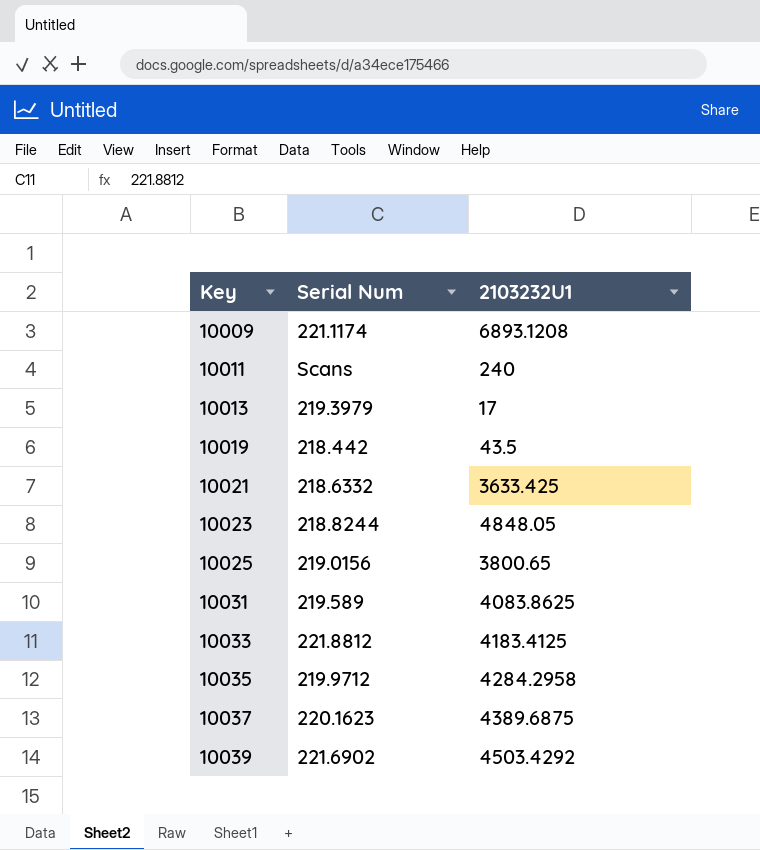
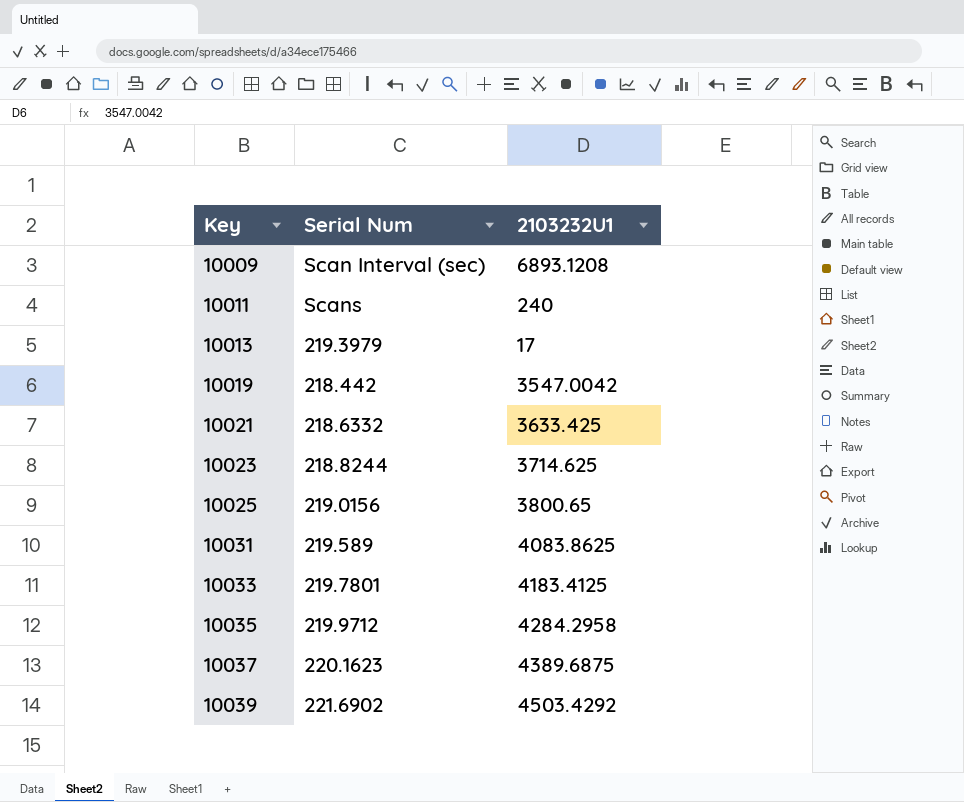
10009 | Serial Num: 221.1174 -> Scan Interval (sec)
10019 | 2103232U1: 43.5 -> 3547.0042
10023 | 2103232U1: 4848.05 -> 3714.625
10033 | Serial Num: 221.8812 -> 219.7801

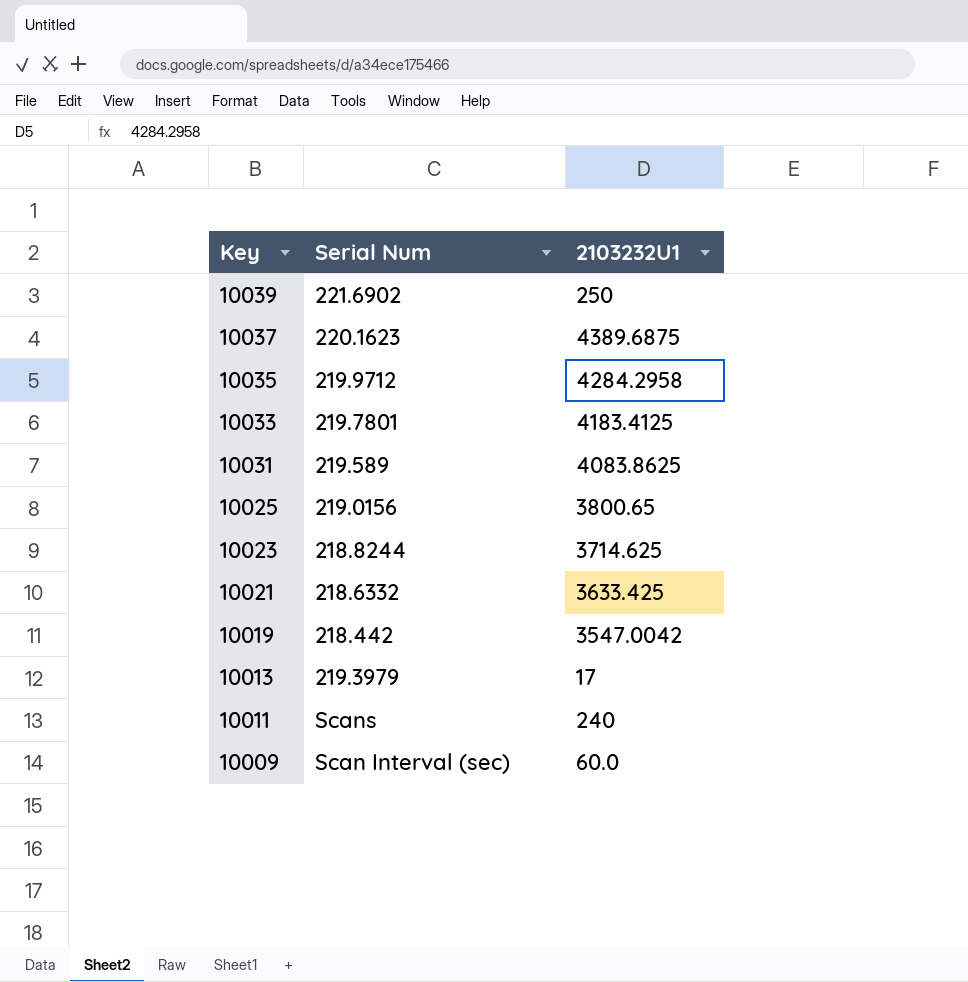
row order: Key ascending -> Key descending
10039 | 2103232U1: 4503.4292 -> 250
10009 | 2103232U1: 6893.1208 -> 60.0

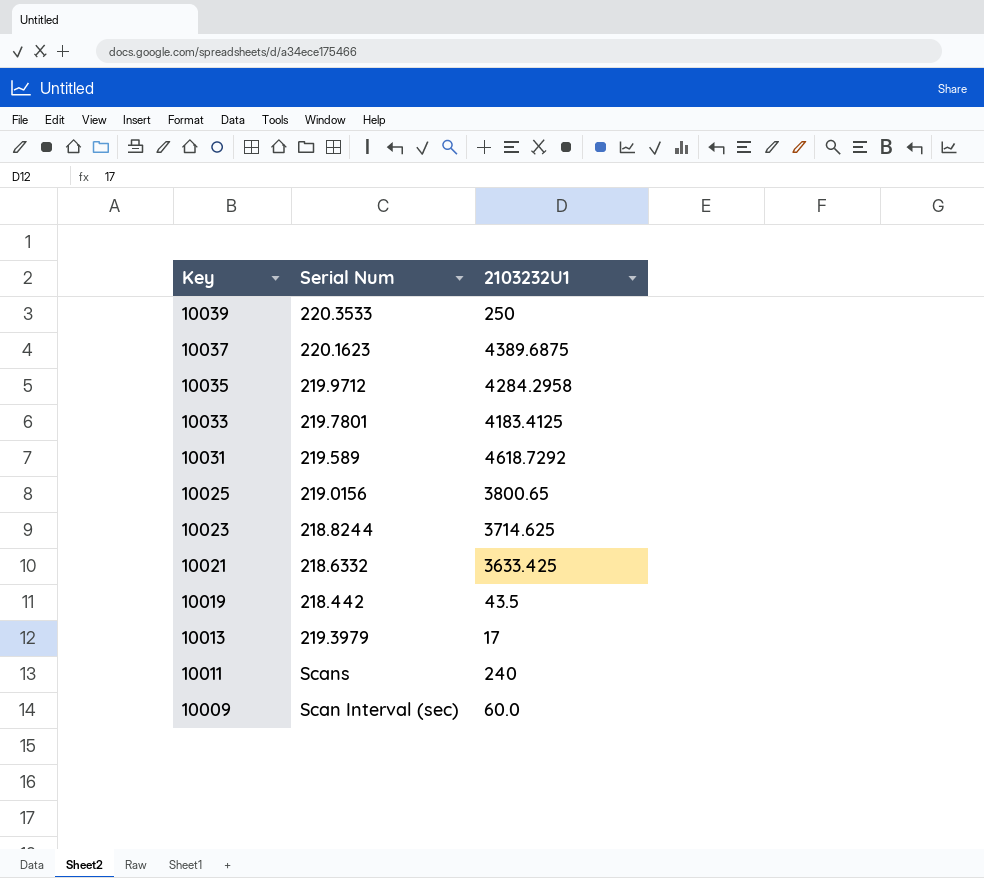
10039 | Serial Num: 221.6902 -> 220.3533
10031 | 2103232U1: 4083.8625 -> 4618.7292
10019 | 2103232U1: 3547.0042 -> 43.5

